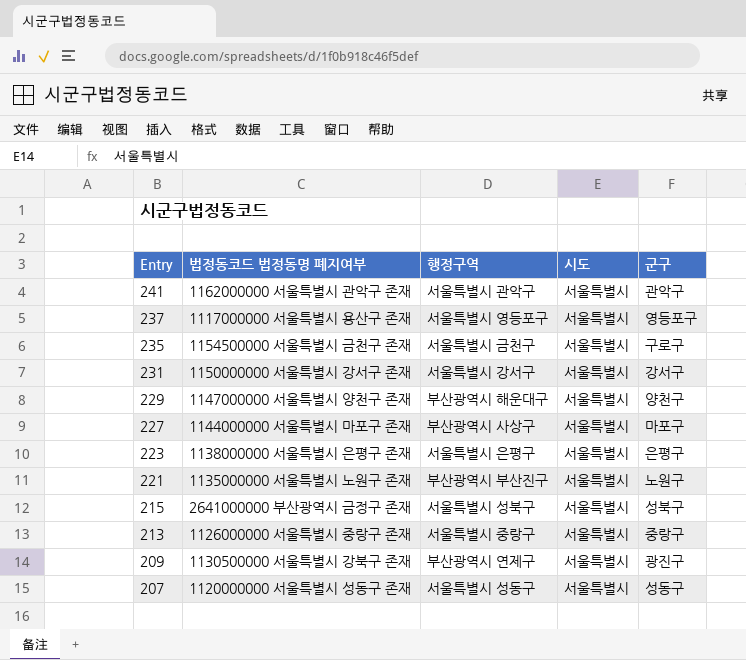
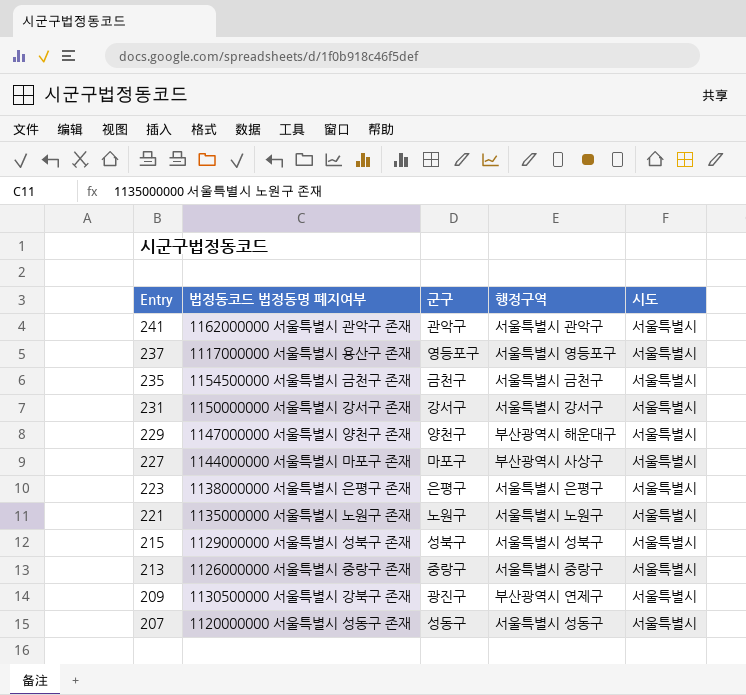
column 군구 | position: 5 -> 3
235 | 군구: 구로구 -> 금천구
221 | 행정구역: 부산광역시 부산진구 -> 서울특별시 노원구
215 | 법정동코드 법정동명 폐지여부: 2641000000 부산광역시 금정구 존재 -> 1129000000 서울특별시 성북구 존재

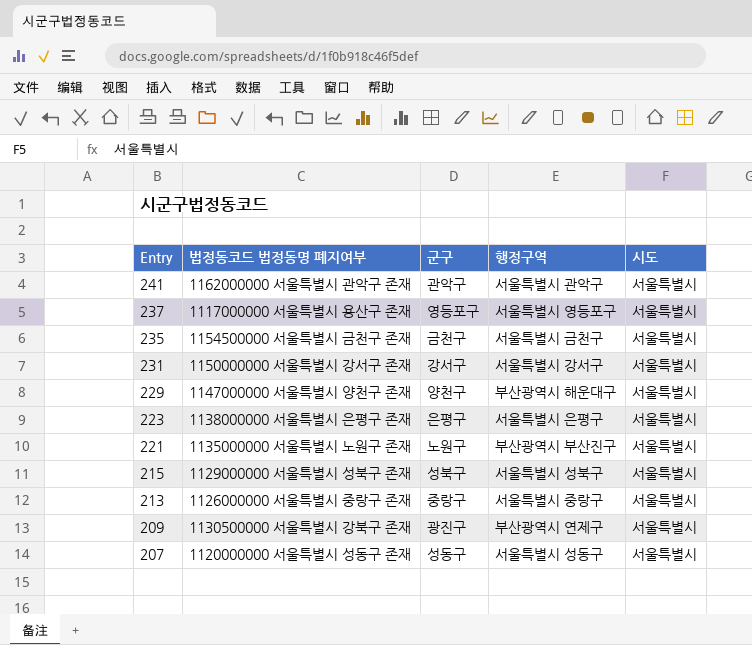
row 227: 1144000000 서울특별시 마포구 존재 | 마포구 | 부산광역시 사상구 | 서울특별시 -> none
221 | 행정구역: 서울특별시 노원구 -> 부산광역시 부산진구

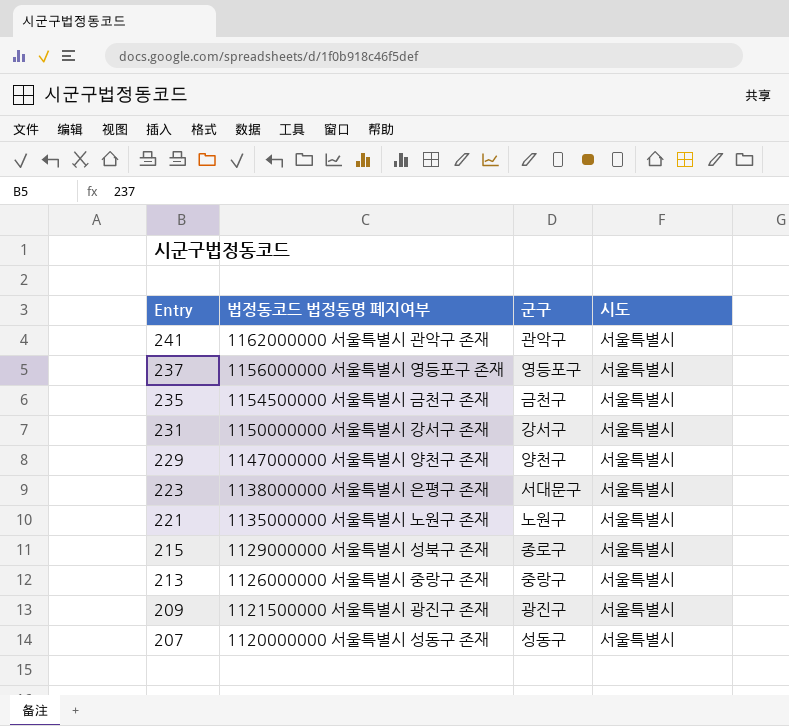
column 행정구역 | position: 4 -> none
237 | 법정동코드 법정동명 폐지여부: 1117000000 서울특별시 용산구 존재 -> 1156000000 서울특별시 영등포구 존재
223 | 군구: 은평구 -> 서대문구
215 | 군구: 성북구 -> 종로구
209 | 법정동코드 법정동명 폐지여부: 1130500000 서울특별시 강북구 존재 -> 1121500000 서울특별시 광진구 존재

